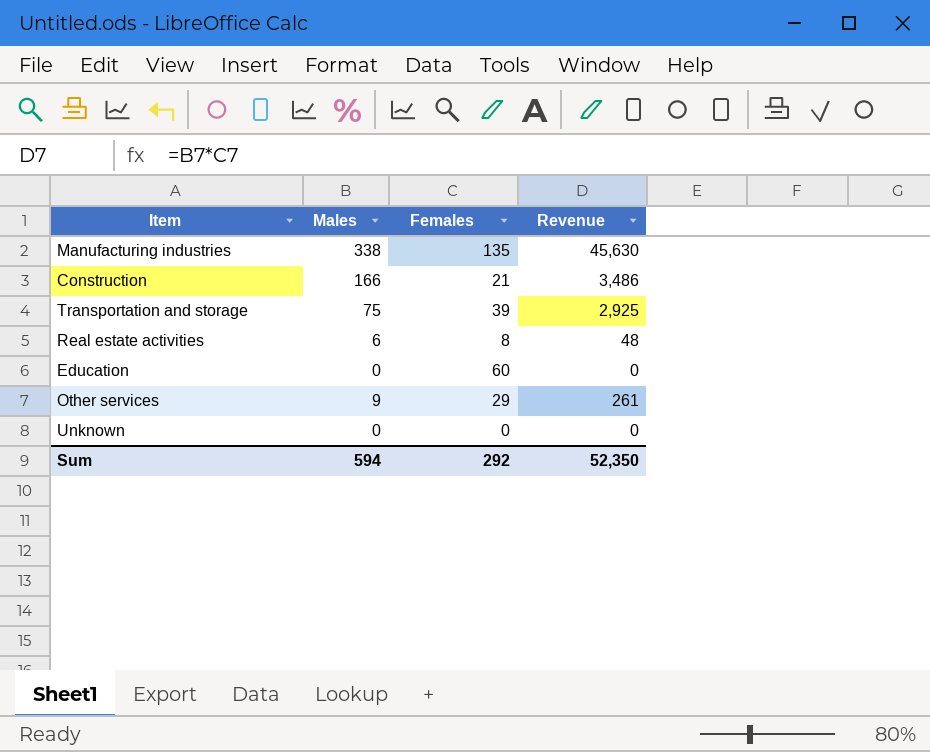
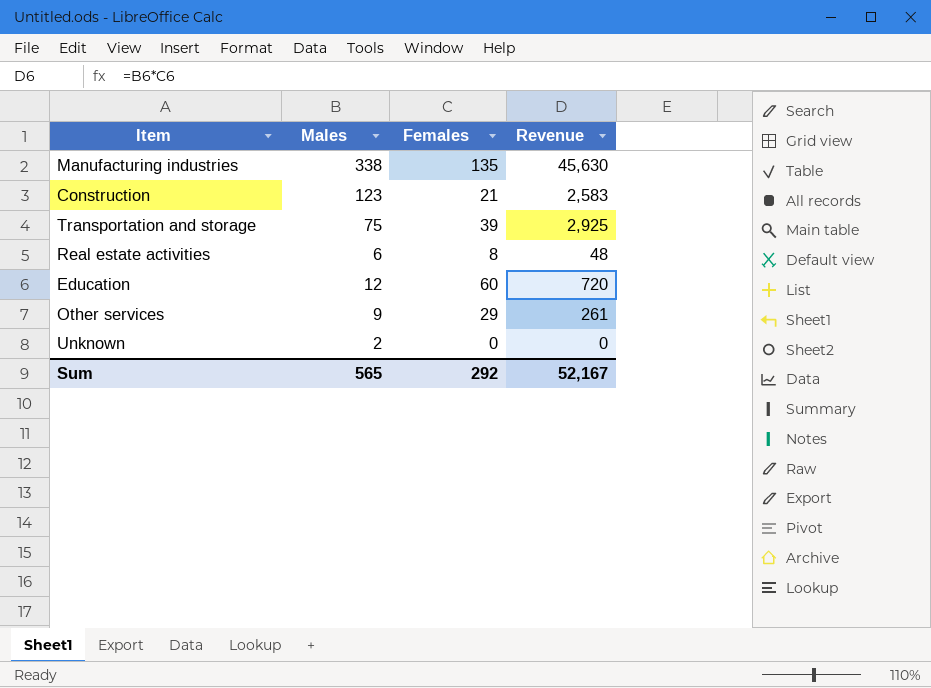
Construction | Males: 166 -> 123
Construction | Revenue: 3,486 -> 2,583
Education | Males: 0 -> 12
Education | Revenue: 0 -> 720
Unknown | Males: 0 -> 2
Sum | Males: 594 -> 565
Sum | Revenue: 52,350 -> 52,167

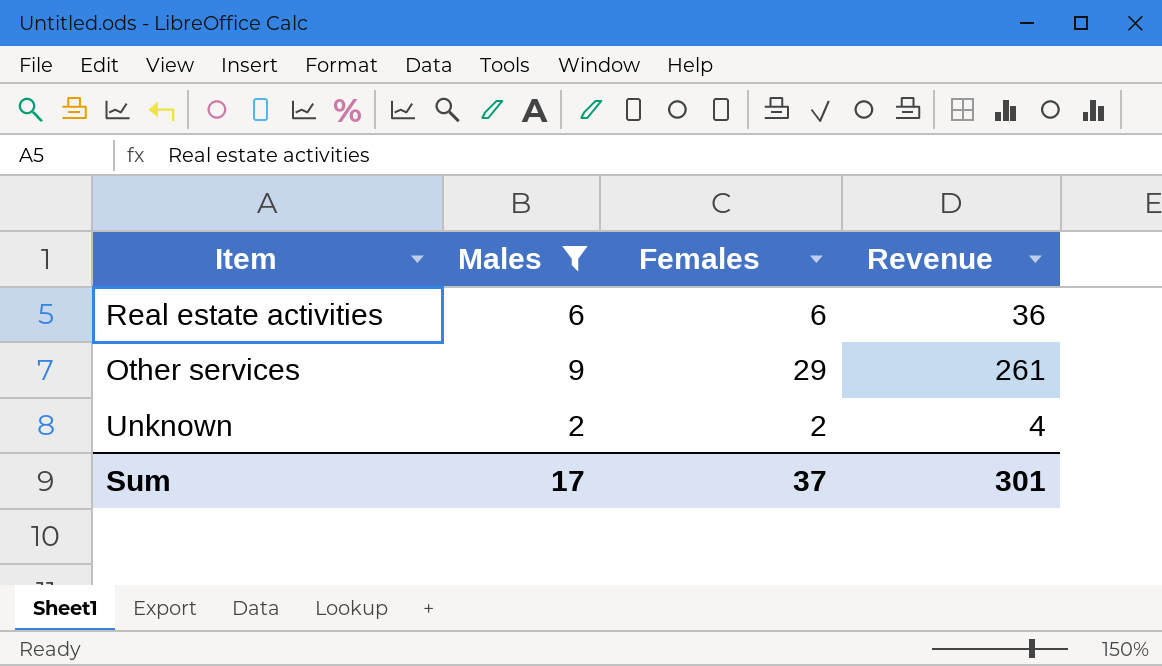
filter: none -> Males <= 9
Real estate activities | Females: 8 -> 6
Real estate activities | Revenue: 48 -> 36
Unknown | Females: 0 -> 2
Unknown | Revenue: 0 -> 4
Sum | Males: 565 -> 17
Sum | Females: 292 -> 37
Sum | Revenue: 52,167 -> 301

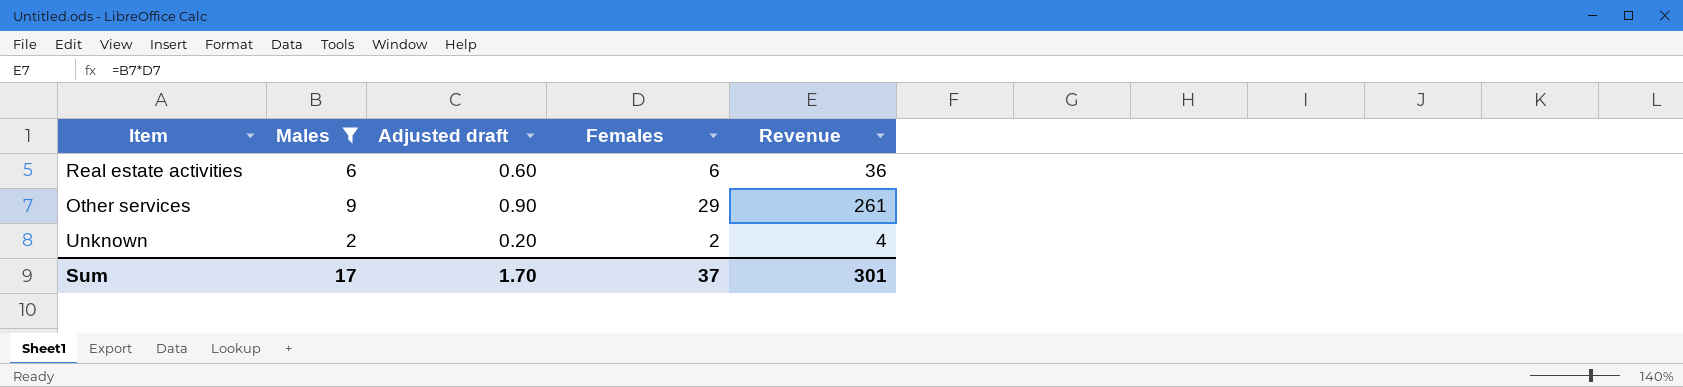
column Adjusted draft | formula: none -> [Males] * 0.1

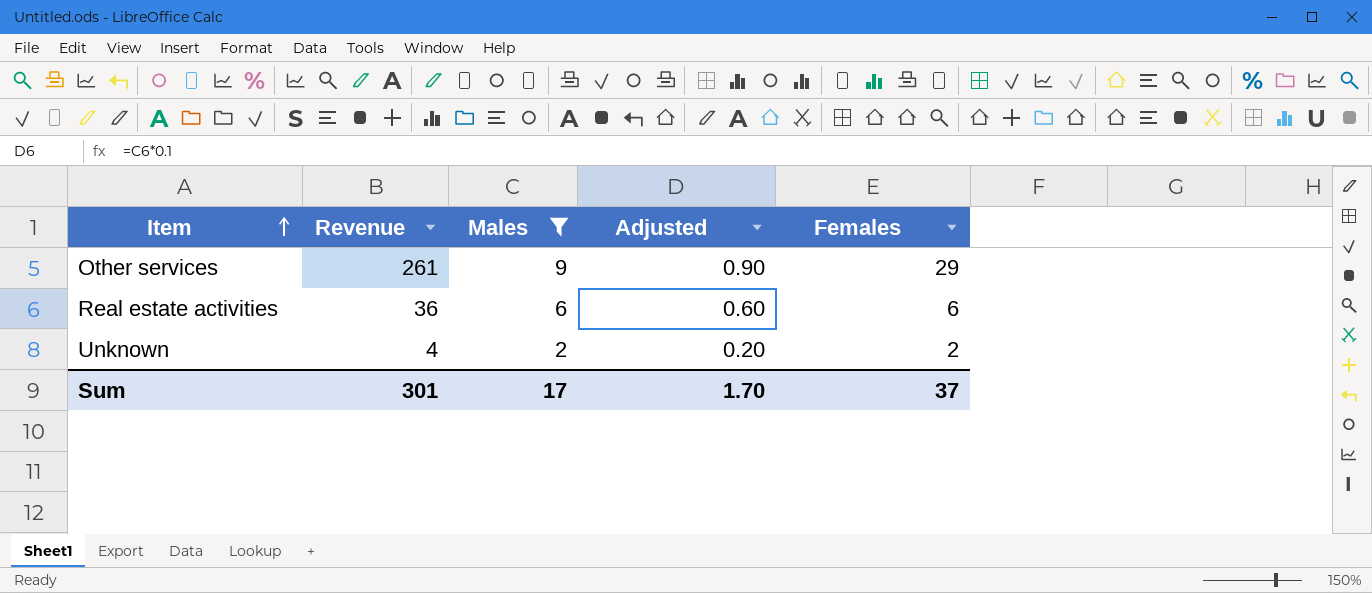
row order: none -> Item ascending
column Revenue | position: 5 -> 2
column name: Adjusted draft -> Adjusted

